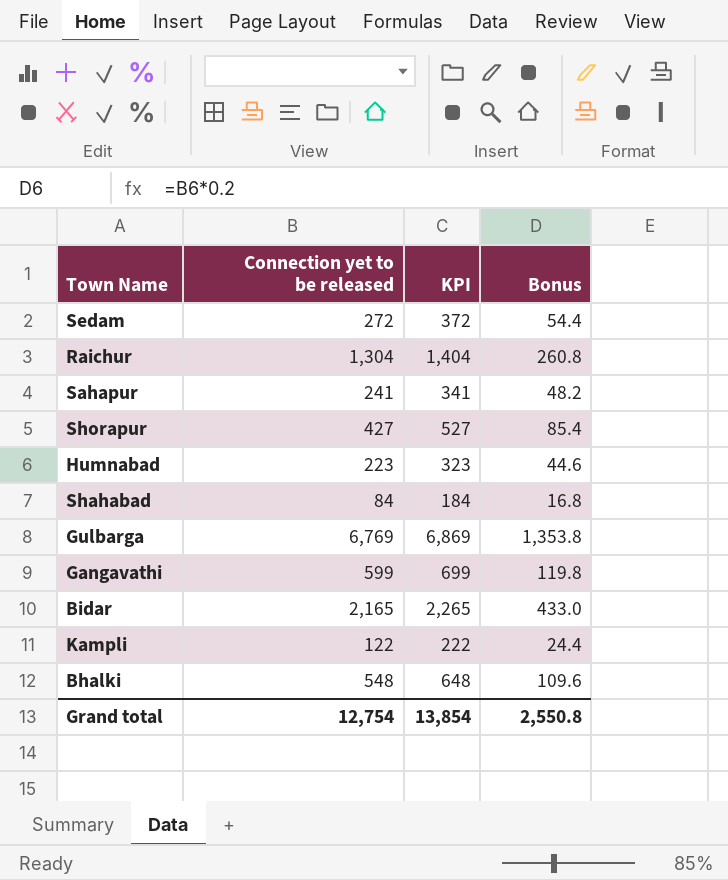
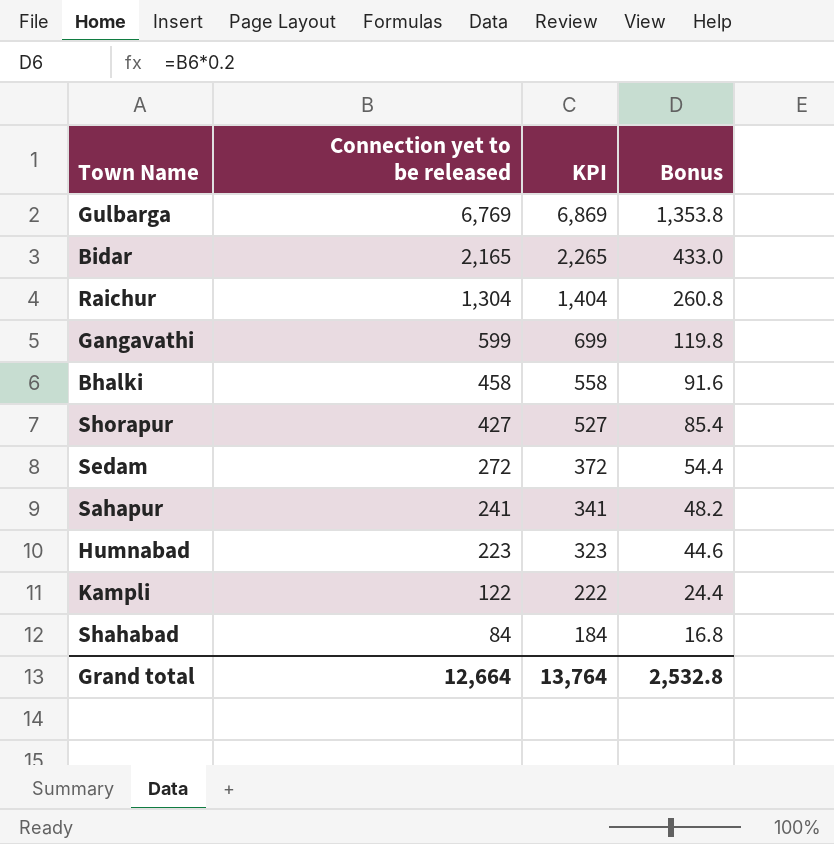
row order: none -> Connection yet to be released descending
Bhalki | Connection yet to be released: 548 -> 458
Bhalki | KPI: 648 -> 558
Bhalki | Bonus: 109.6 -> 91.6
Grand total | Connection yet to be released: 12,754 -> 12,664
Grand total | KPI: 13,854 -> 13,764
Grand total | Bonus: 2,550.8 -> 2,532.8

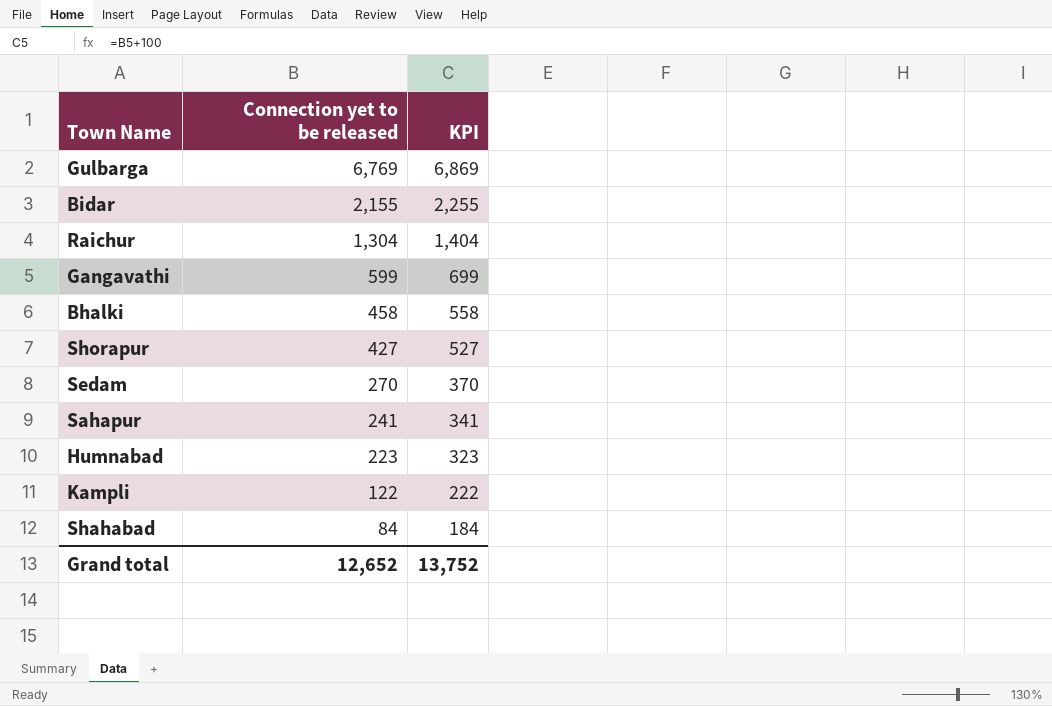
column Bonus | formula: [Connection yet to be released] * 0.2 -> none
Bidar | Connection yet to be released: 2,165 -> 2,155
Bidar | KPI: 2,265 -> 2,255
Sedam | Connection yet to be released: 272 -> 270
Sedam | KPI: 372 -> 370
Grand total | Connection yet to be released: 12,664 -> 12,652
Grand total | KPI: 13,764 -> 13,752

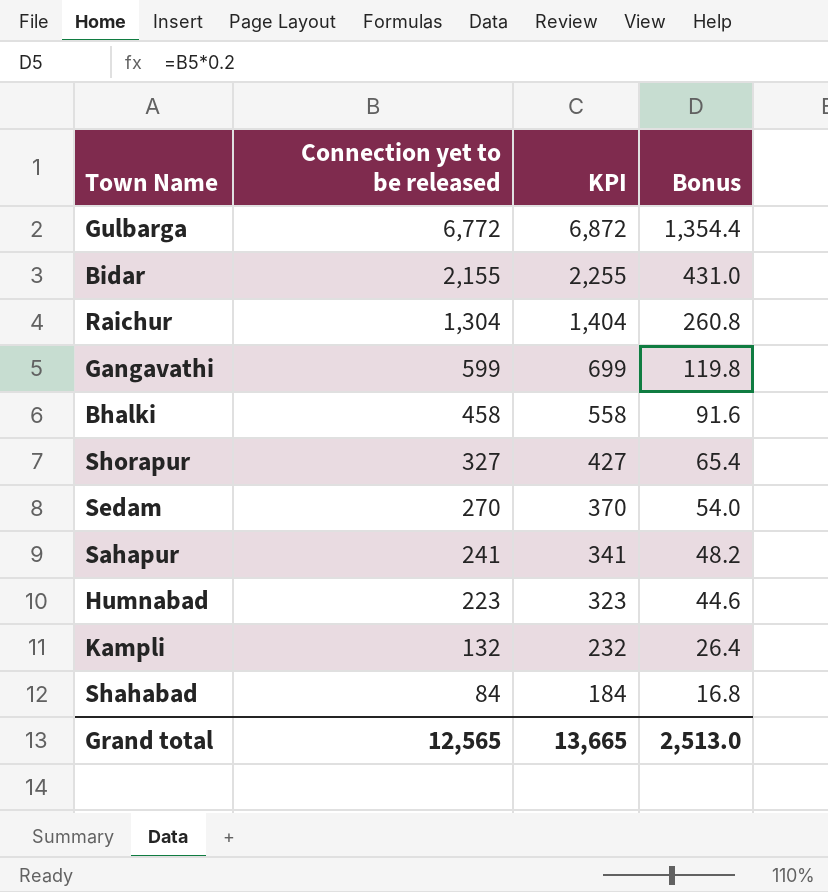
column Bonus | formula: none -> [Connection yet to be released] * 0.2
Gulbarga | Connection yet to be released: 6,769 -> 6,772
Gulbarga | KPI: 6,869 -> 6,872
Shorapur | Connection yet to be released: 427 -> 327
Shorapur | KPI: 527 -> 427
Kampli | Connection yet to be released: 122 -> 132
Kampli | KPI: 222 -> 232
Grand total | Connection yet to be released: 12,652 -> 12,565
Grand total | KPI: 13,752 -> 13,665

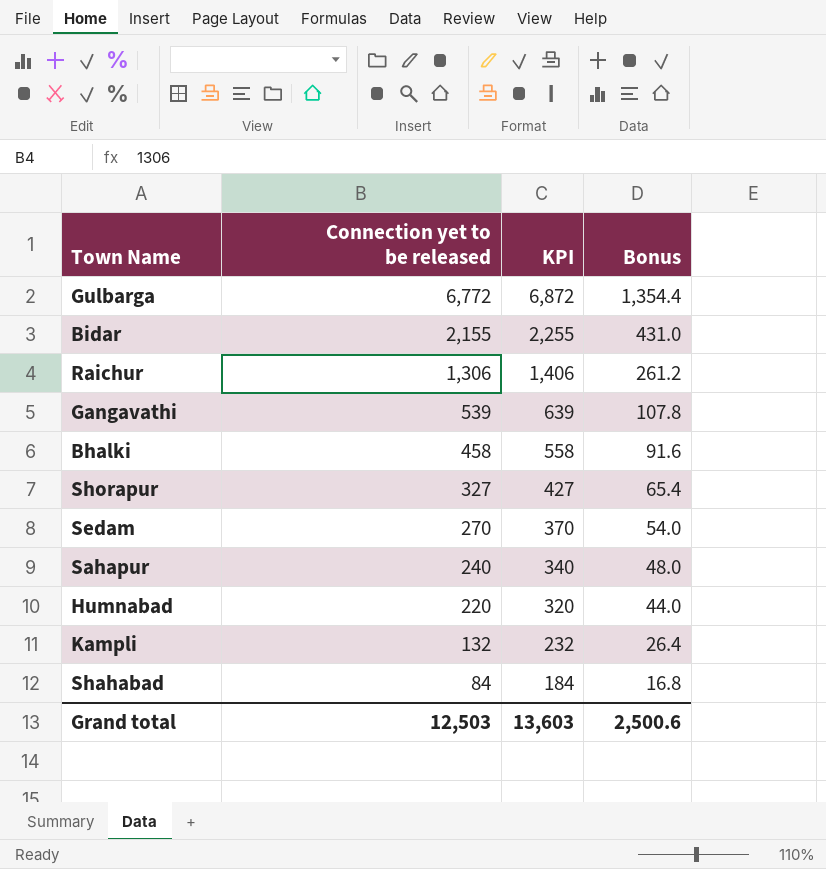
Raichur | Connection yet to be released: 1,304 -> 1,306
Raichur | KPI: 1,404 -> 1,406
Raichur | Bonus: 260.8 -> 261.2
Gangavathi | Connection yet to be released: 599 -> 539
Gangavathi | KPI: 699 -> 639
Gangavathi | Bonus: 119.8 -> 107.8
Sahapur | Connection yet to be released: 241 -> 240
Sahapur | KPI: 341 -> 340
Sahapur | Bonus: 48.2 -> 48.0
Humnabad | Connection yet to be released: 223 -> 220
Humnabad | KPI: 323 -> 320
Humnabad | Bonus: 44.6 -> 44.0
Grand total | Connection yet to be released: 12,565 -> 12,503
Grand total | KPI: 13,665 -> 13,603
Grand total | Bonus: 2,513.0 -> 2,500.6

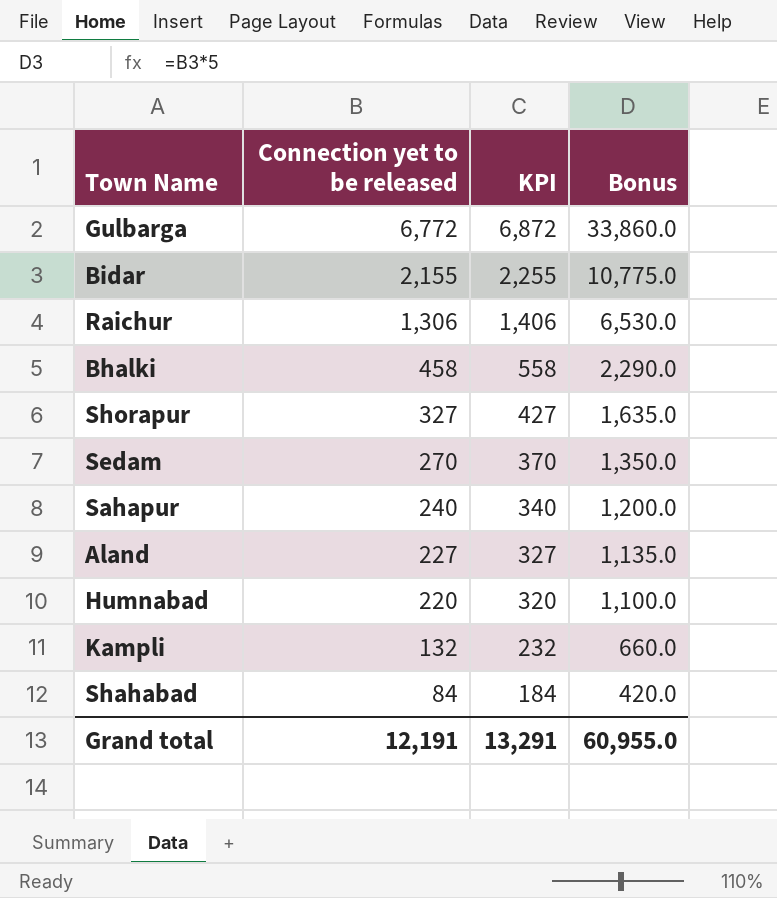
column Bonus | formula: [Connection yet to be released] * 0.2 -> [Connection yet to be released] * 5
row Gangavathi: 539 | 639 | 107.8 -> none
row Aland: none -> 227 | 327 | 1,135.0
Grand total | Connection yet to be released: 12,503 -> 12,191
Grand total | KPI: 13,603 -> 13,291
Grand total | Bonus: 2,500.6 -> 60,955.0

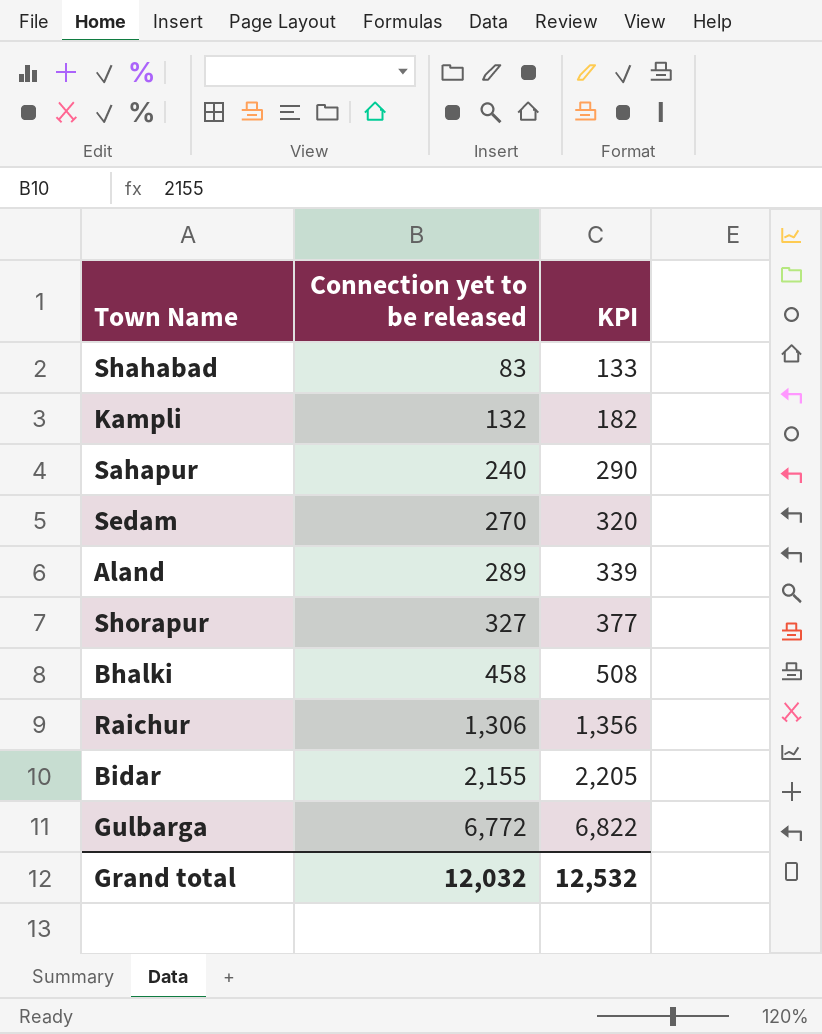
row order: Connection yet to be released descending -> Connection yet to be released ascending
column Bonus | formula: [Connection yet to be released] * 5 -> none
column KPI | formula: [Connection yet to be released] + 100 -> [Connection yet to be released] + 50
row Humnabad: 220 | 320 | 1,100.0 -> none
Shahabad | Connection yet to be released: 84 -> 83
Aland | Connection yet to be released: 227 -> 289
Grand total | Connection yet to be released: 12,191 -> 12,032
Grand total | KPI: 13,291 -> 12,532

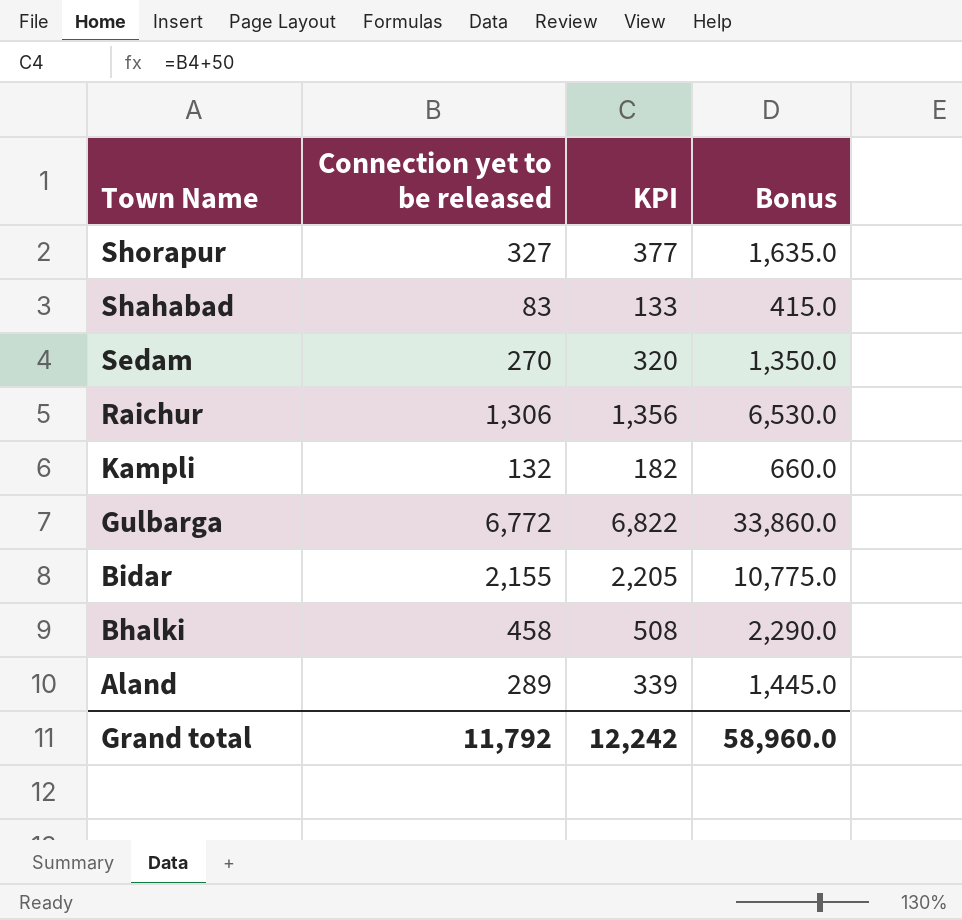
row order: Connection yet to be released ascending -> Town Name descending
column Bonus | formula: none -> [Connection yet to be released] * 5
row Sahapur: 240 | 290 -> none
Grand total | Connection yet to be released: 12,032 -> 11,792
Grand total | KPI: 12,532 -> 12,242

